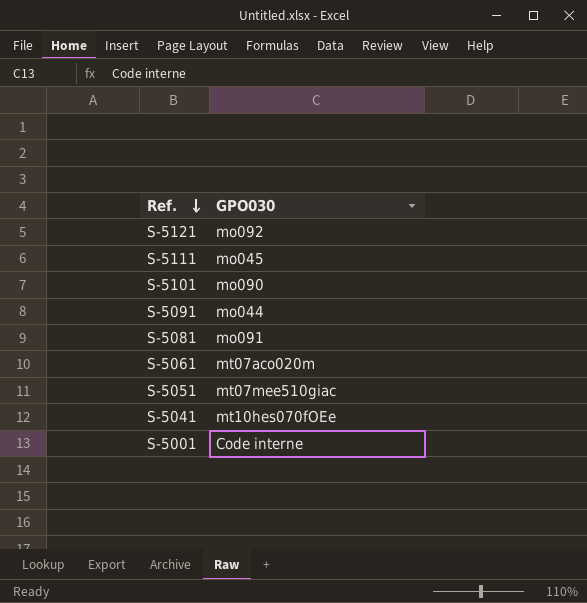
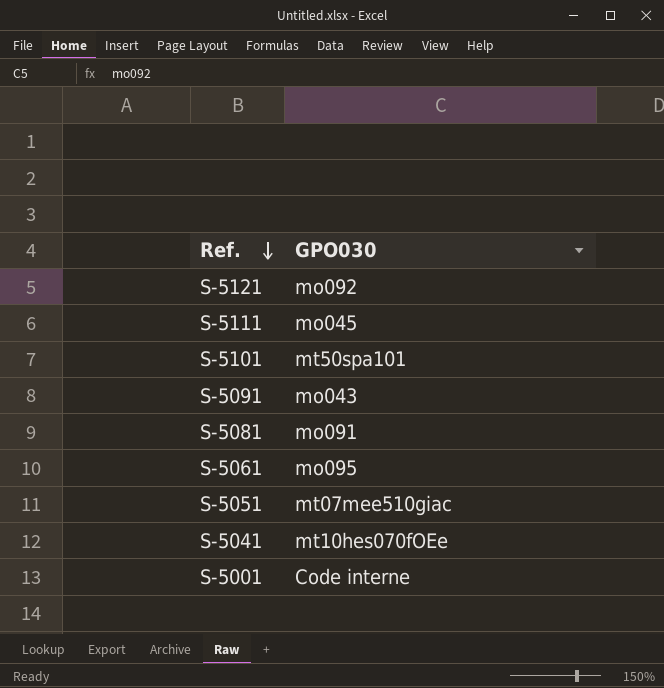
S-5101 | GPO030: mo090 -> mt50spa101
S-5091 | GPO030: mo044 -> mo043
S-5061 | GPO030: mt07aco020m -> mo095

